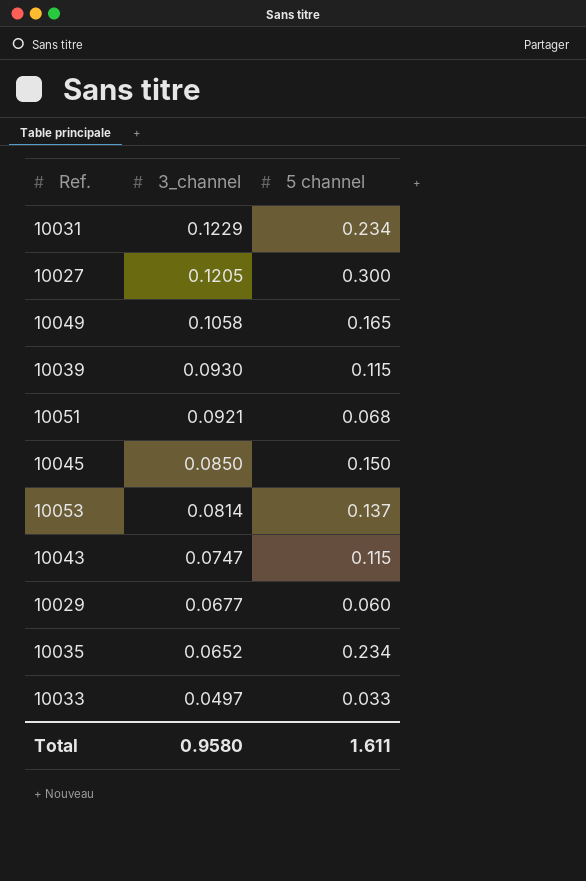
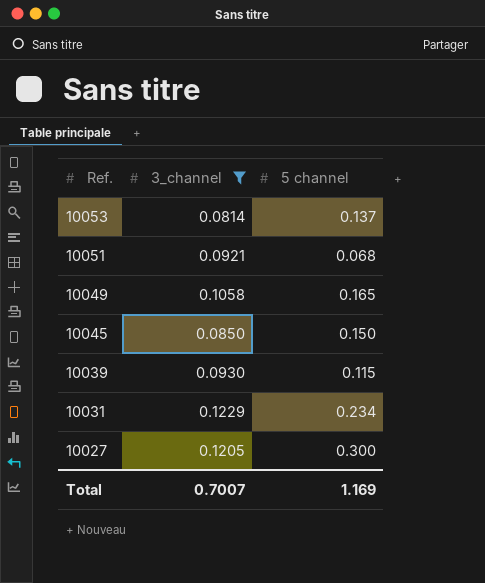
filter: none -> 3_channel >= 0.0814
row order: 3_channel descending -> Ref. descending
Total | 3_channel: 0.9580 -> 0.7007
Total | 5 channel: 1.611 -> 1.169

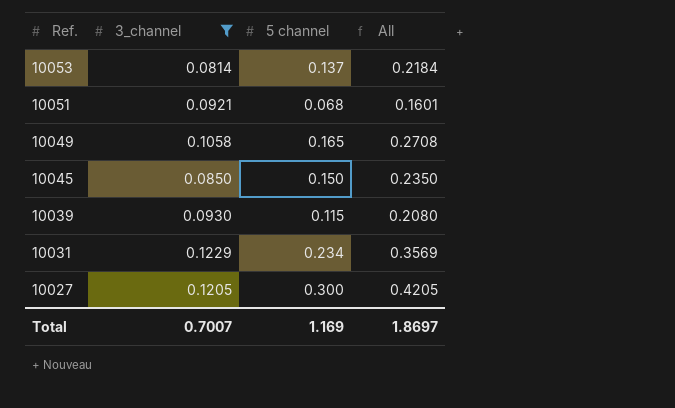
column All | formula: none -> [3_channel] + [5 channel]

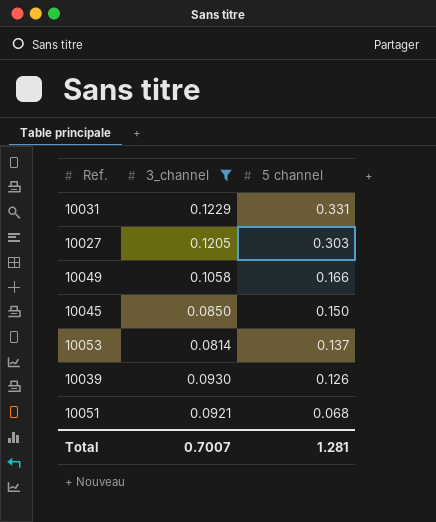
row order: Ref. descending -> 5 channel descending
column All | formula: [3_channel] + [5 channel] -> none
10031 | 5 channel: 0.234 -> 0.331
10027 | 5 channel: 0.300 -> 0.303
10049 | 5 channel: 0.165 -> 0.166
10039 | 5 channel: 0.115 -> 0.126
Total | 5 channel: 1.169 -> 1.281

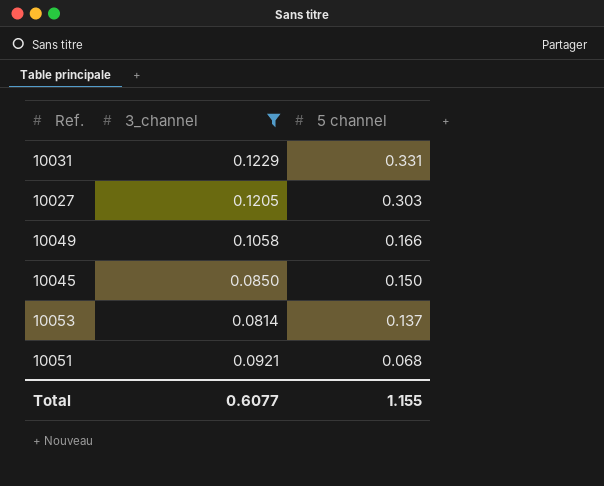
row 10039: 0.0930 | 0.126 -> none
Total | 3_channel: 0.7007 -> 0.6077
Total | 5 channel: 1.281 -> 1.155

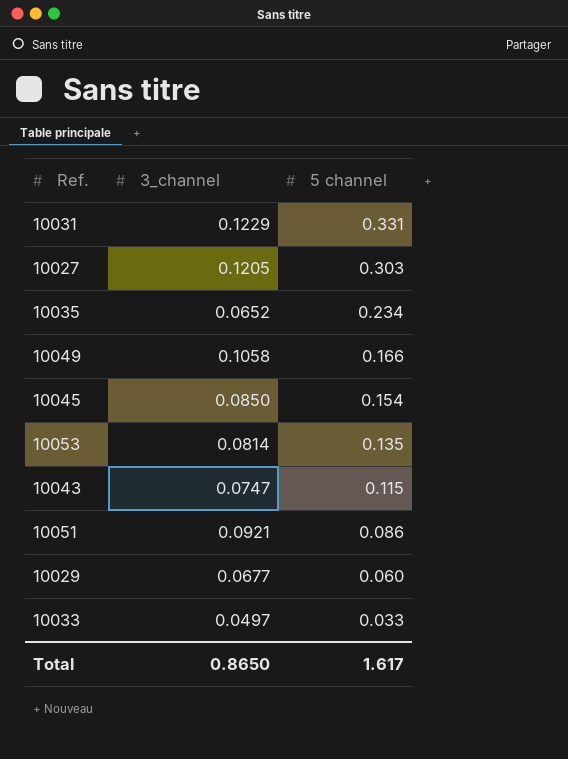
filter: 3_channel >= 0.0814 -> none
10045 | 5 channel: 0.150 -> 0.154
10053 | 5 channel: 0.137 -> 0.135
10051 | 5 channel: 0.068 -> 0.086
Total | 3_channel: 0.6077 -> 0.8650
Total | 5 channel: 1.155 -> 1.617

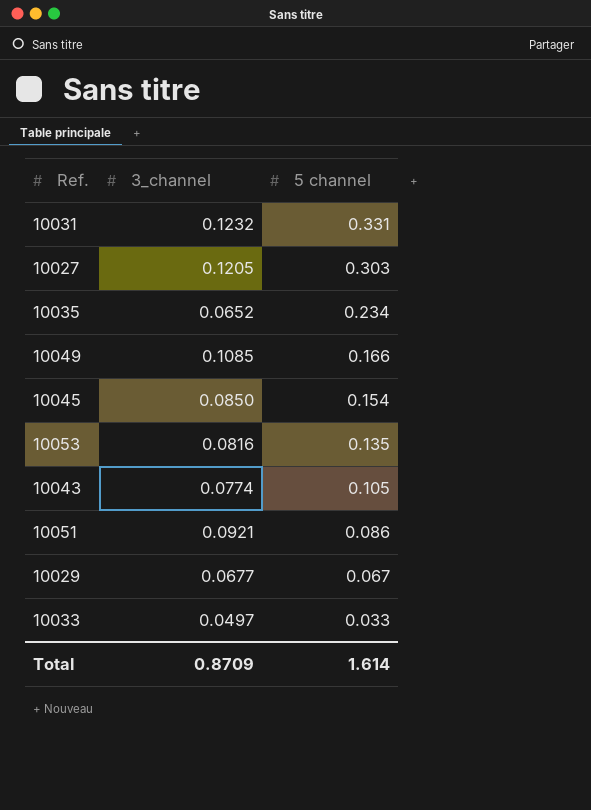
10031 | 3_channel: 0.1229 -> 0.1232
10049 | 3_channel: 0.1058 -> 0.1085
10053 | 3_channel: 0.0814 -> 0.0816
10043 | 3_channel: 0.0747 -> 0.0774
10043 | 5 channel: 0.115 -> 0.105
10029 | 5 channel: 0.060 -> 0.067
Total | 3_channel: 0.8650 -> 0.8709
Total | 5 channel: 1.617 -> 1.614

